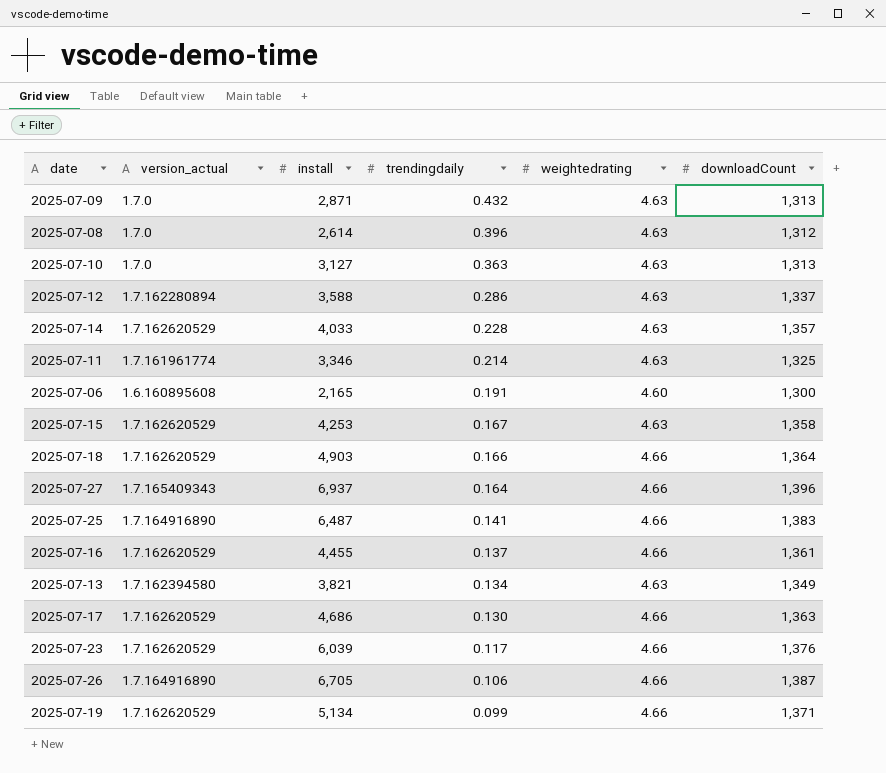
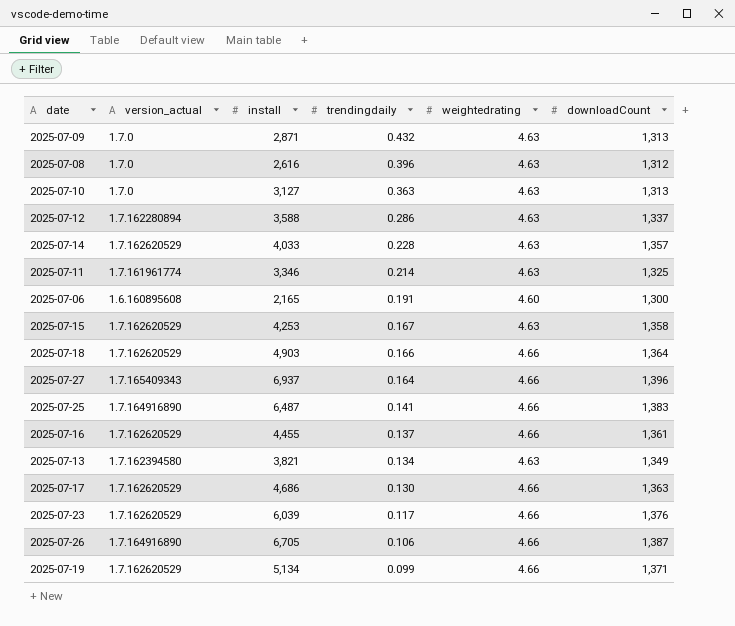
2025-07-08 | install: 2,614 -> 2,616

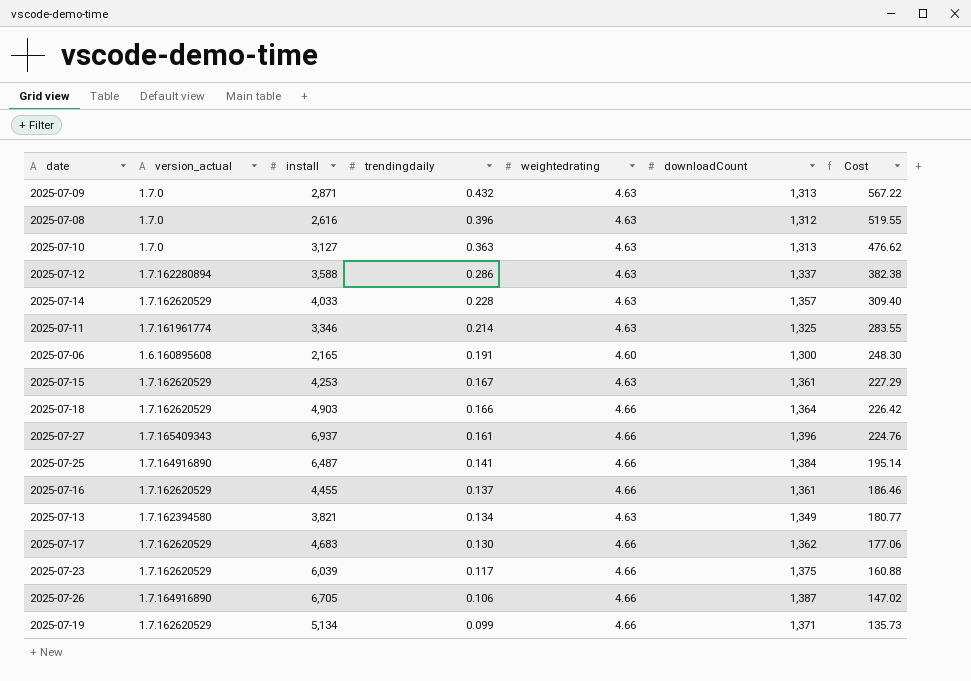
column Cost | formula: none -> [trendingdaily] * [downloadCount]
2025-07-15 | downloadCount: 1,358 -> 1,361
2025-07-27 | trendingdaily: 0.164 -> 0.161
2025-07-25 | downloadCount: 1,383 -> 1,384
2025-07-17 | install: 4,686 -> 4,683
2025-07-17 | downloadCount: 1,363 -> 1,362
2025-07-23 | downloadCount: 1,376 -> 1,375

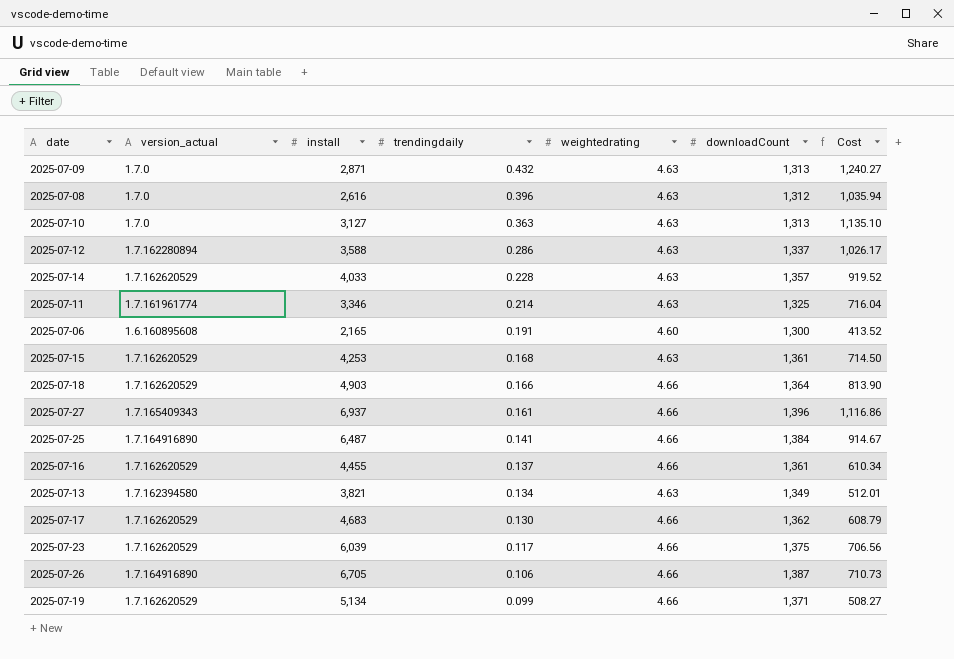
column Cost | formula: [trendingdaily] * [downloadCount] -> [install] * [trendingdaily]
2025-07-15 | trendingdaily: 0.167 -> 0.168

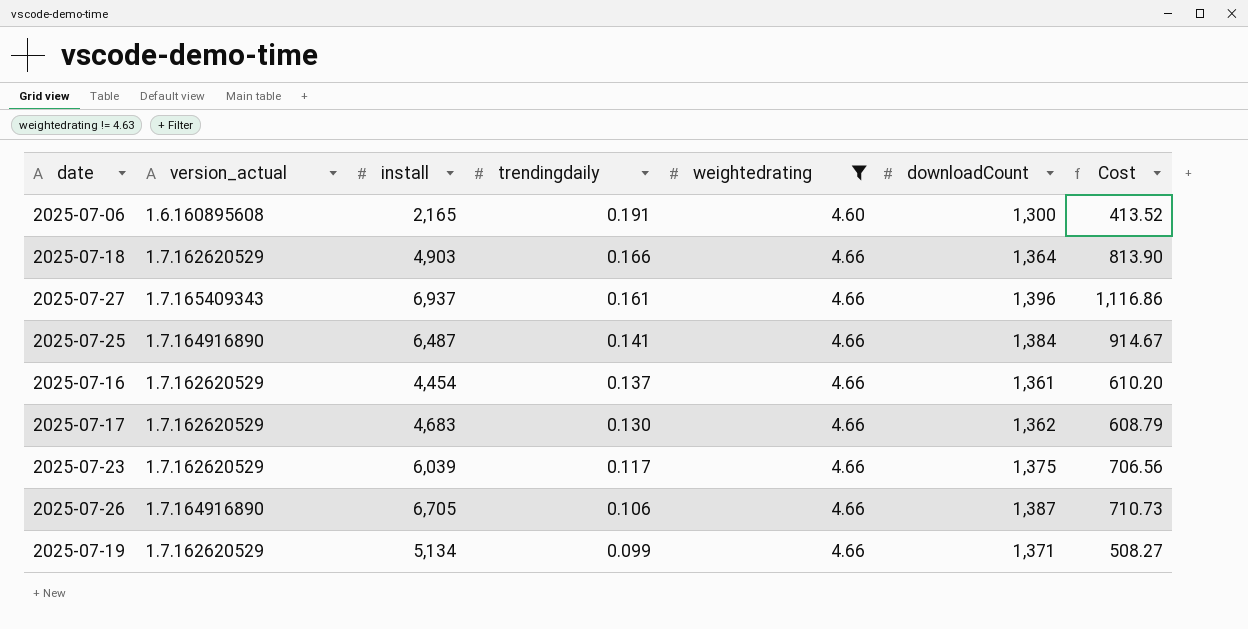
filter: none -> weightedrating != 4.63
2025-07-16 | install: 4,455 -> 4,454
2025-07-16 | Cost: 610.34 -> 610.20

